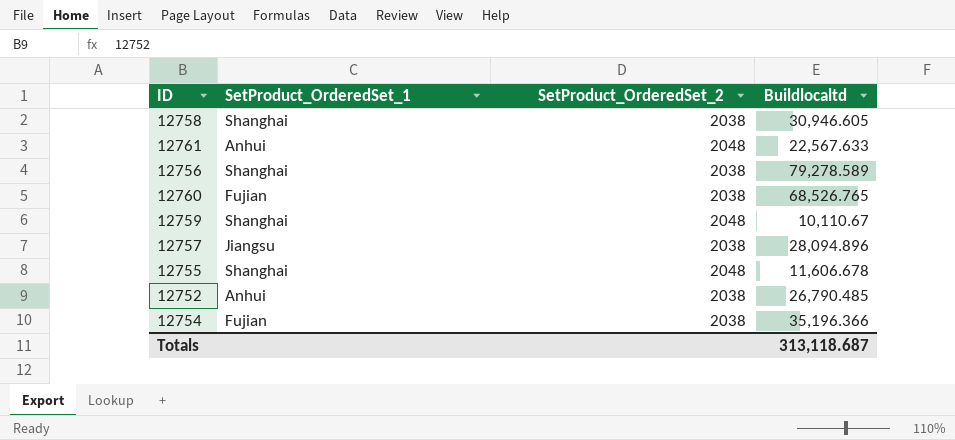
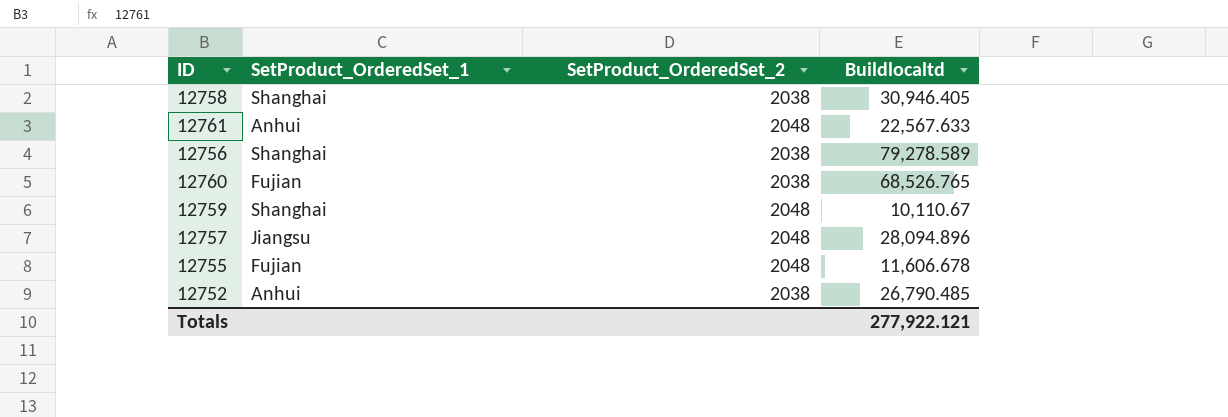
row 12754: Fujian | 2038 | 35,196.366 -> none
12758 | Buildlocaltd: 30,946.605 -> 30,946.405
12757 | SetProduct_OrderedSet_2: 2038 -> 2048
12755 | SetProduct_OrderedSet_1: Shanghai -> Fujian
Totals | Buildlocaltd: 313,118.687 -> 277,922.121

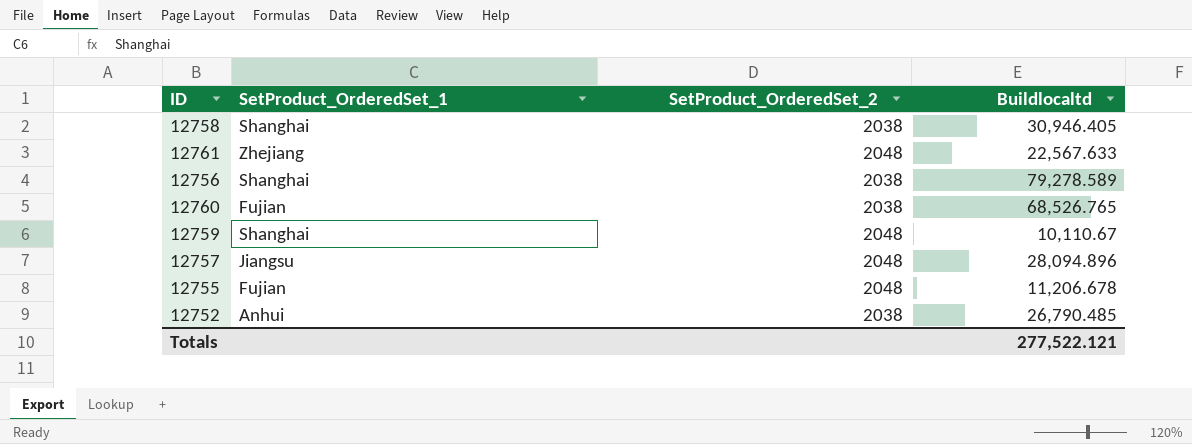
12761 | SetProduct_OrderedSet_1: Anhui -> Zhejiang
12755 | Buildlocaltd: 11,606.678 -> 11,206.678
Totals | Buildlocaltd: 277,922.121 -> 277,522.121

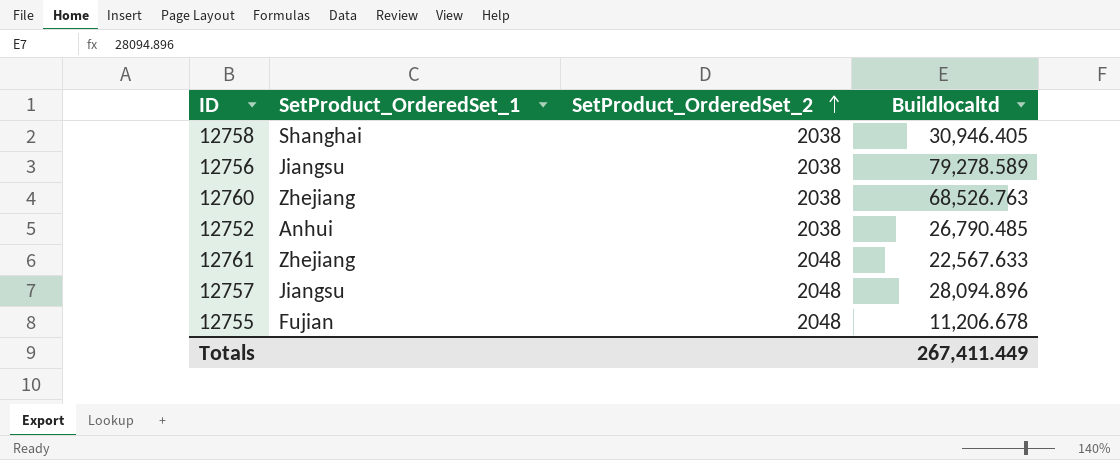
row order: none -> SetProduct_OrderedSet_2 ascending
row 12759: Shanghai | 2048 | 10,110.67 -> none
12756 | SetProduct_OrderedSet_1: Shanghai -> Jiangsu
12760 | SetProduct_OrderedSet_1: Fujian -> Zhejiang
12760 | Buildlocaltd: 68,526.765 -> 68,526.763
Totals | Buildlocaltd: 277,522.121 -> 267,411.449

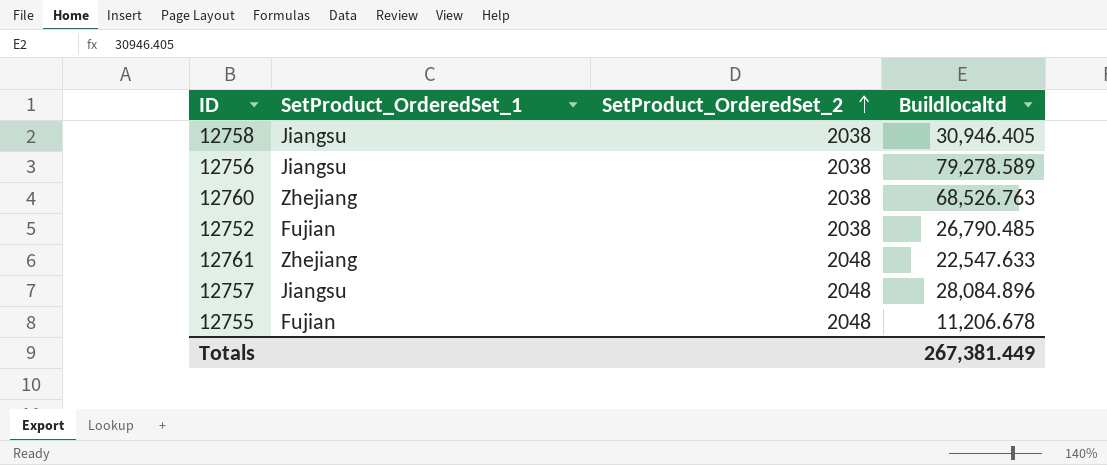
12758 | SetProduct_OrderedSet_1: Shanghai -> Jiangsu
12752 | SetProduct_OrderedSet_1: Anhui -> Fujian
12761 | Buildlocaltd: 22,567.633 -> 22,547.633
12757 | Buildlocaltd: 28,094.896 -> 28,084.896
Totals | Buildlocaltd: 267,411.449 -> 267,381.449

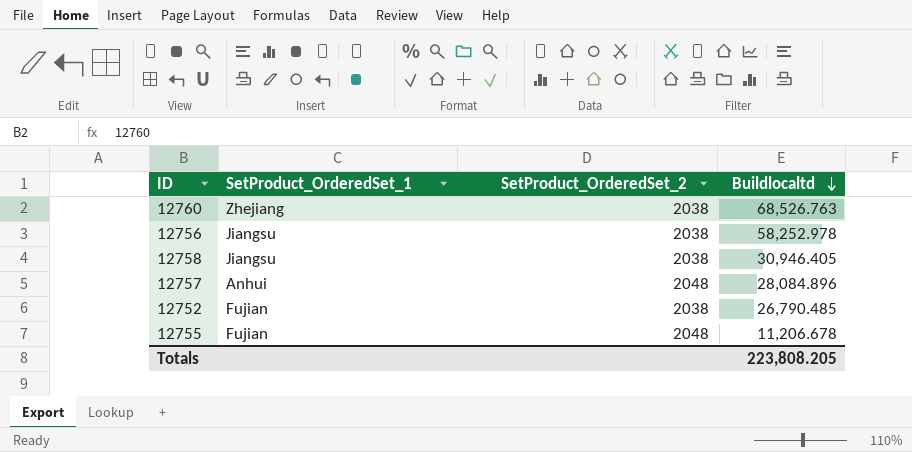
row order: SetProduct_OrderedSet_2 ascending -> Buildlocaltd descending
row 12761: Zhejiang | 2048 | 22,547.633 -> none
12756 | Buildlocaltd: 79,278.589 -> 58,252.978
12757 | SetProduct_OrderedSet_1: Jiangsu -> Anhui
Totals | Buildlocaltd: 267,381.449 -> 223,808.205

